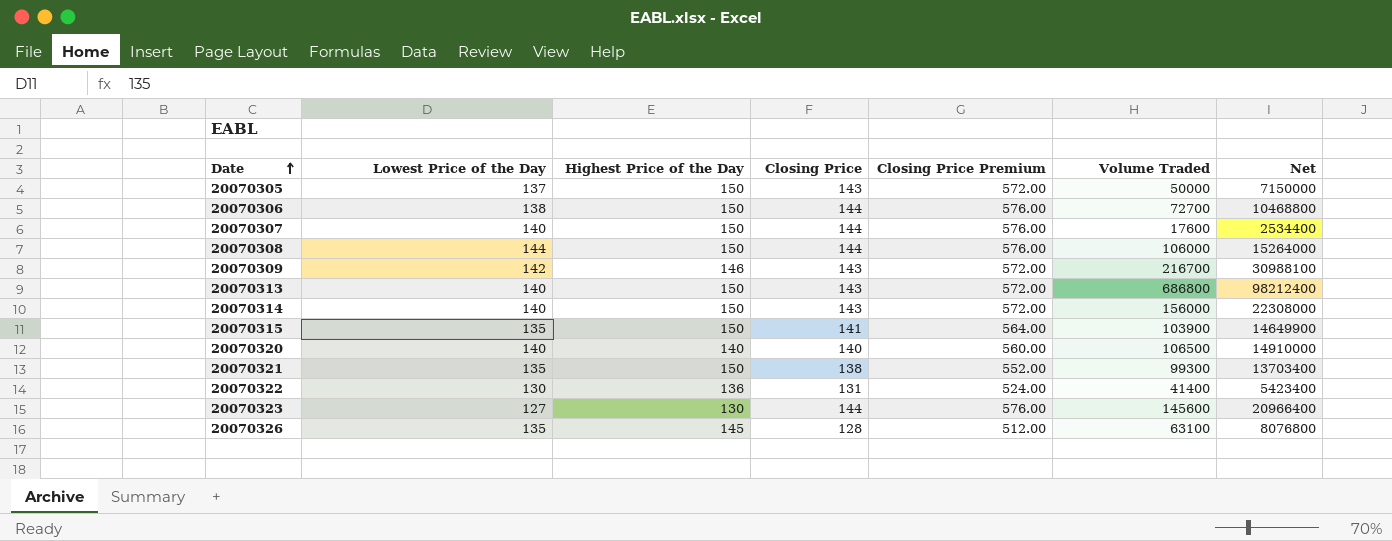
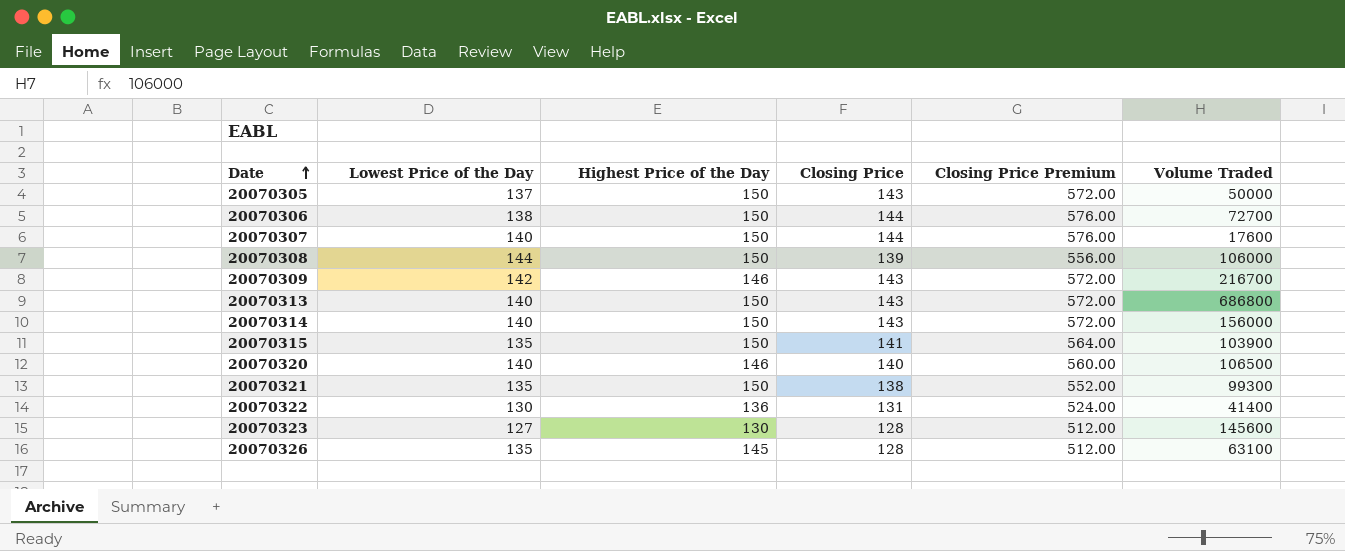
column Net | formula: [Closing Price] * [Volume Traded] -> none
20070308 | Closing Price: 144 -> 139
20070308 | Closing Price Premium: 576.00 -> 556.00
20070320 | Highest Price of the Day: 140 -> 146
20070323 | Closing Price: 144 -> 128
20070323 | Closing Price Premium: 576.00 -> 512.00

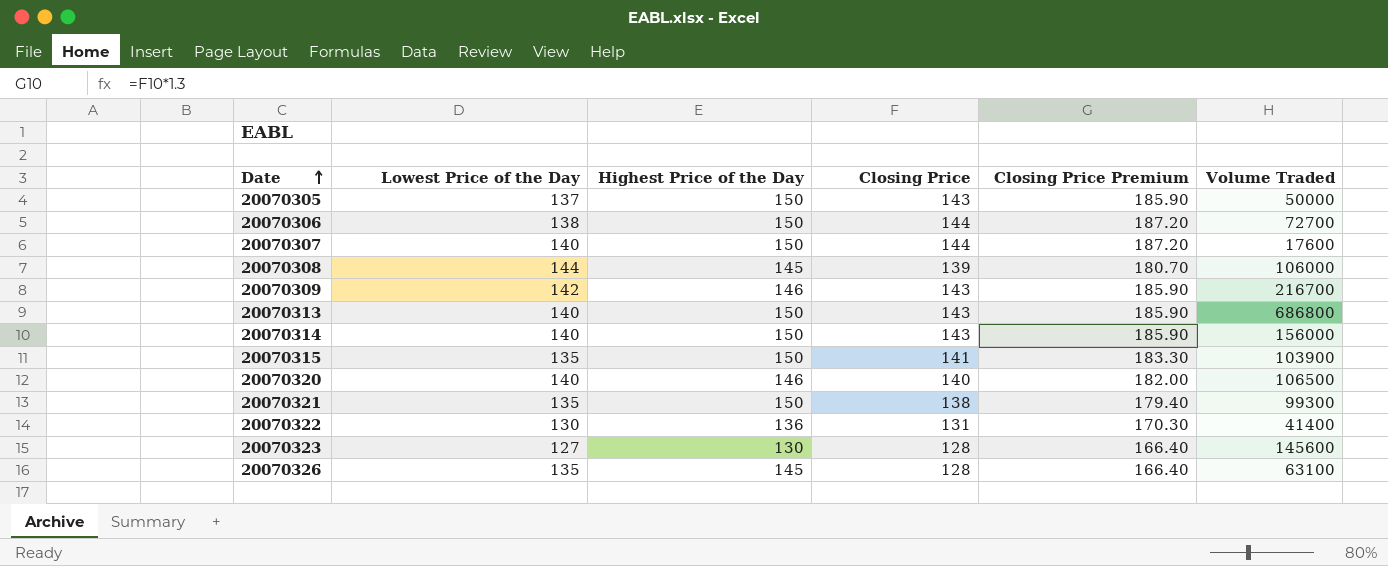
column Closing Price Premium | formula: [Closing Price] * 4 -> [Closing Price] * 1.3
20070308 | Highest Price of the Day: 150 -> 145

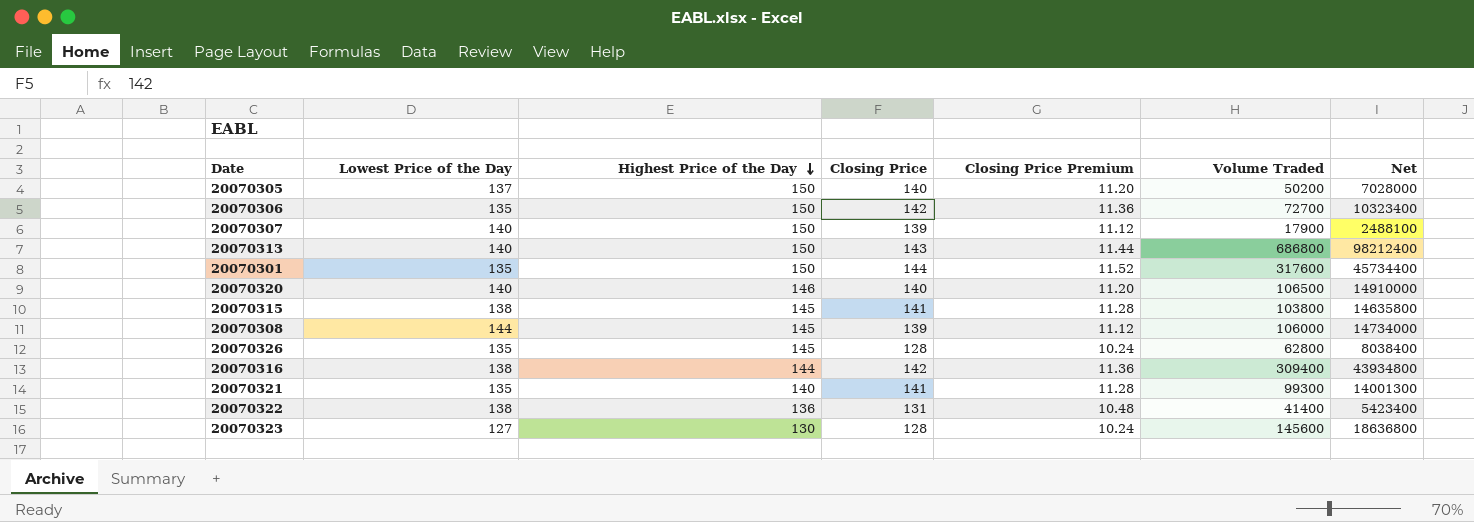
row order: Date ascending -> Highest Price of the Day descending
column Closing Price Premium | formula: [Closing Price] * 1.3 -> [Closing Price] * 0.08
column Net | formula: none -> [Closing Price] * [Volume Traded]
row 20070309: 142 | 146 | 143 | 185.90 | 216700 -> none
row 20070314: 140 | 150 | 143 | 185.90 | 156000 -> none
20070305 | Closing Price: 143 -> 140
20070305 | Volume Traded: 50000 -> 50200
20070306 | Lowest Price of the Day: 138 -> 135
20070306 | Closing Price: 144 -> 142
20070307 | Closing Price: 144 -> 139
20070307 | Volume Traded: 17600 -> 17900
row 20070301: none -> 135 | 150 | 144 | 11.52 | 317600 | 45734400
20070315 | Lowest Price of the Day: 135 -> 138
20070315 | Highest Price of the Day: 150 -> 145
20070315 | Volume Traded: 103900 -> 103800
20070326 | Volume Traded: 63100 -> 62800
row 20070316: none -> 138 | 144 | 142 | 11.36 | 309400 | 43934800
20070321 | Highest Price of the Day: 150 -> 140
20070321 | Closing Price: 138 -> 141
20070322 | Lowest Price of the Day: 130 -> 138

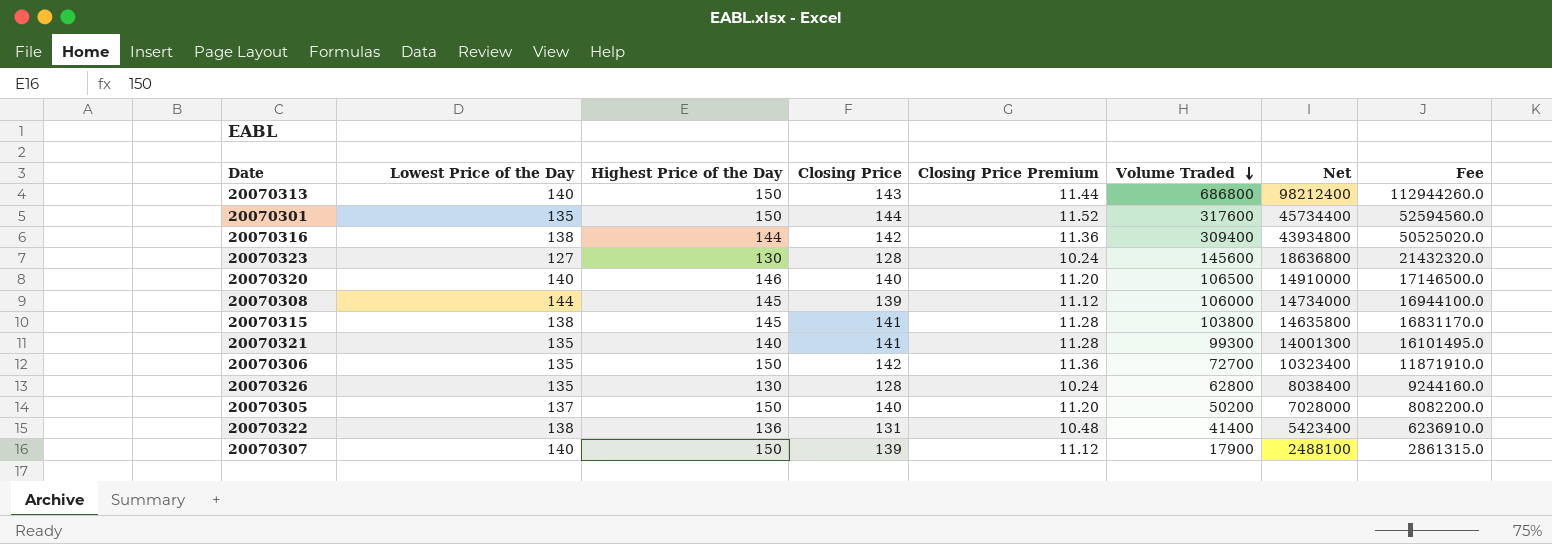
row order: Highest Price of the Day descending -> Volume Traded descending
column Fee | formula: none -> [Net] * 1.15
20070326 | Highest Price of the Day: 145 -> 130

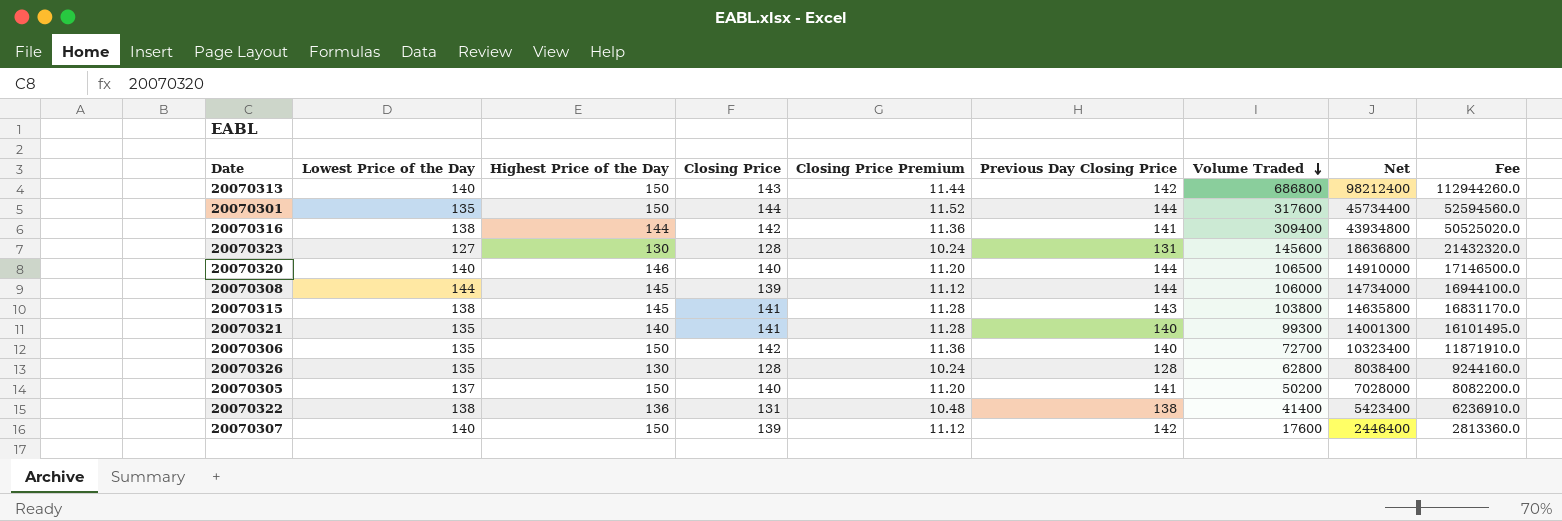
column Previous Day Closing Price | position: none -> 6
20070307 | Volume Traded: 17900 -> 17600
20070307 | Net: 2488100 -> 2446400
20070307 | Fee: 2861315.0 -> 2813360.0

